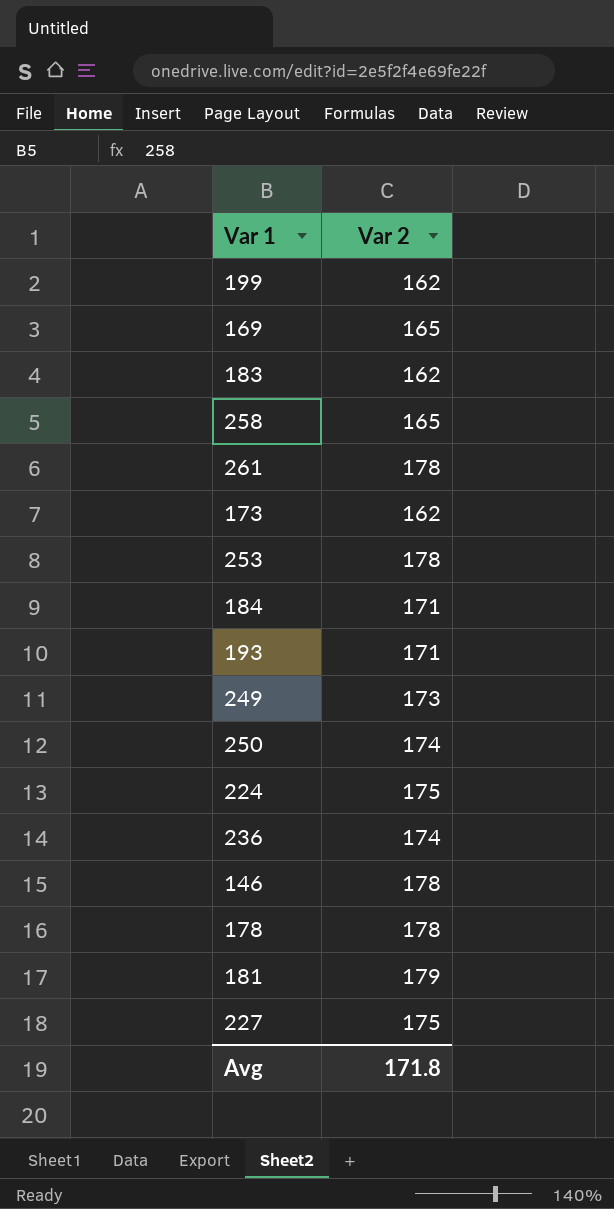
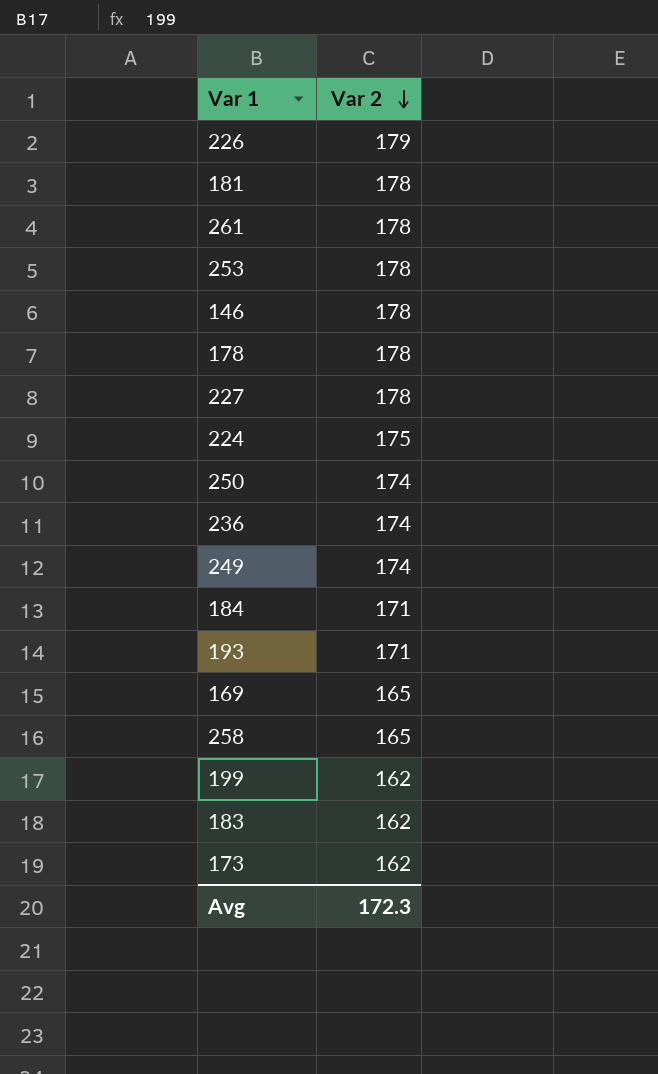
row order: none -> Var 2 descending
row 226: none -> 179
181 | Var 2: 179 -> 178
227 | Var 2: 175 -> 178
249 | Var 2: 173 -> 174
Avg | Var 2: 171.8 -> 172.3

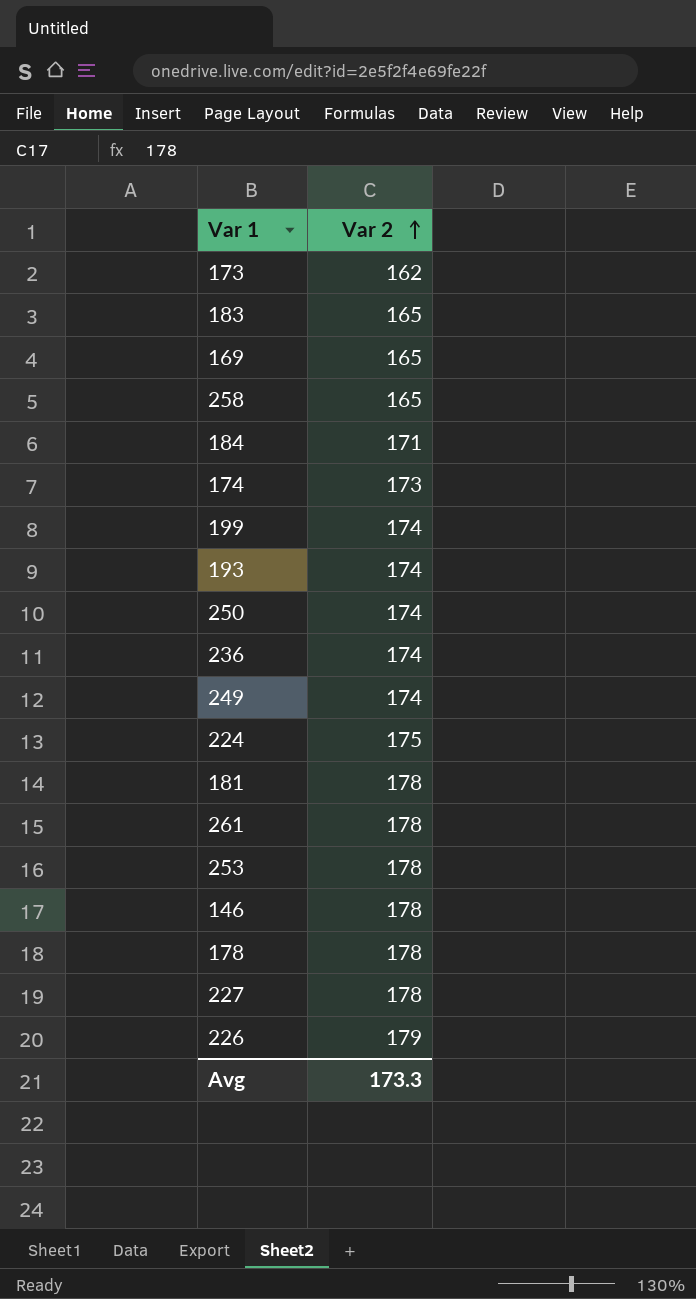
row order: Var 2 descending -> Var 2 ascending
183 | Var 2: 162 -> 165
row 174: none -> 173
199 | Var 2: 162 -> 174
193 | Var 2: 171 -> 174
Avg | Var 2: 172.3 -> 173.3

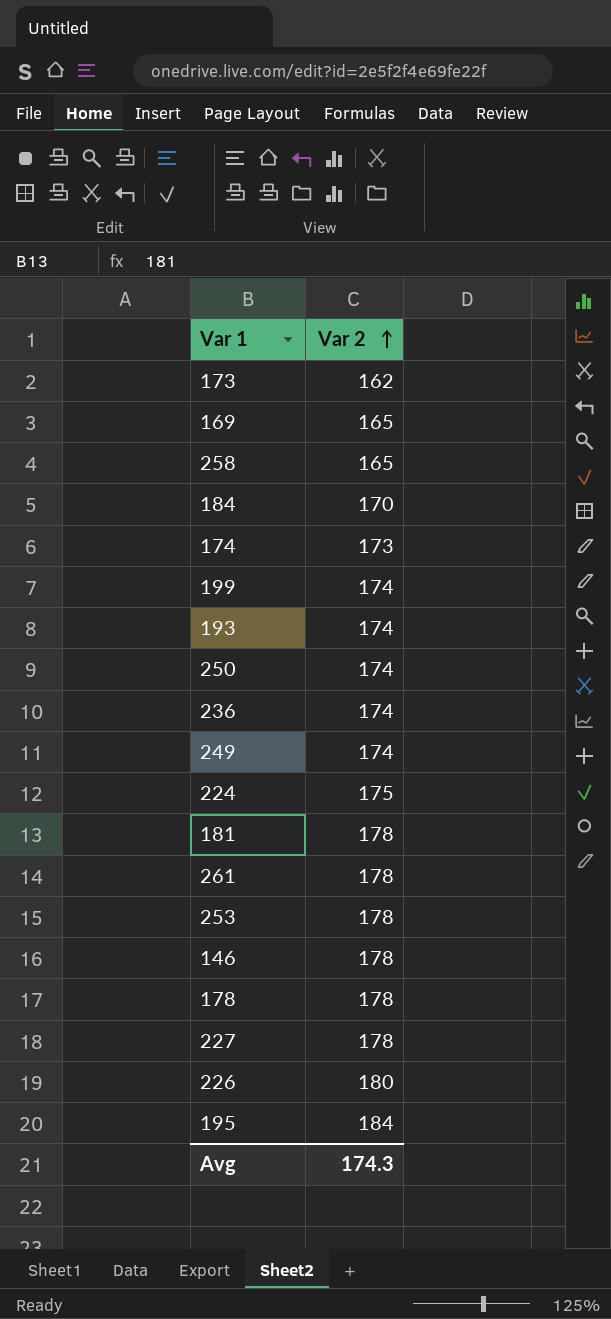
row 183: 165 -> none
184 | Var 2: 171 -> 170
226 | Var 2: 179 -> 180
row 195: none -> 184
Avg | Var 2: 173.3 -> 174.3

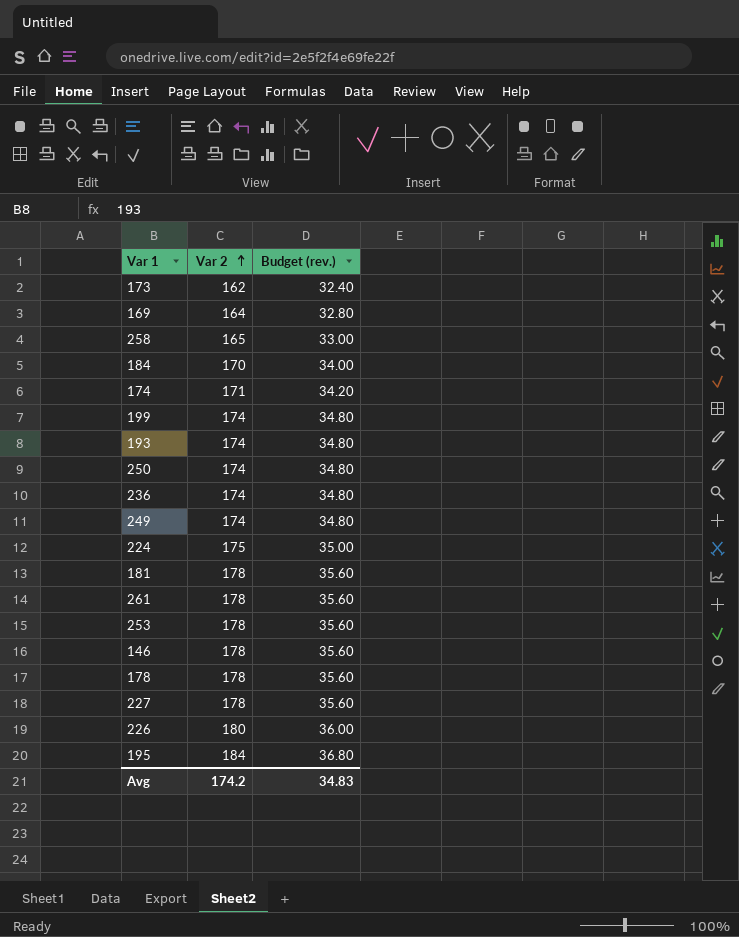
column Budget (rev.) | formula: none -> [Var 2] * 0.2
169 | Var 2: 165 -> 164
174 | Var 2: 173 -> 171
Avg | Var 2: 174.3 -> 174.2

